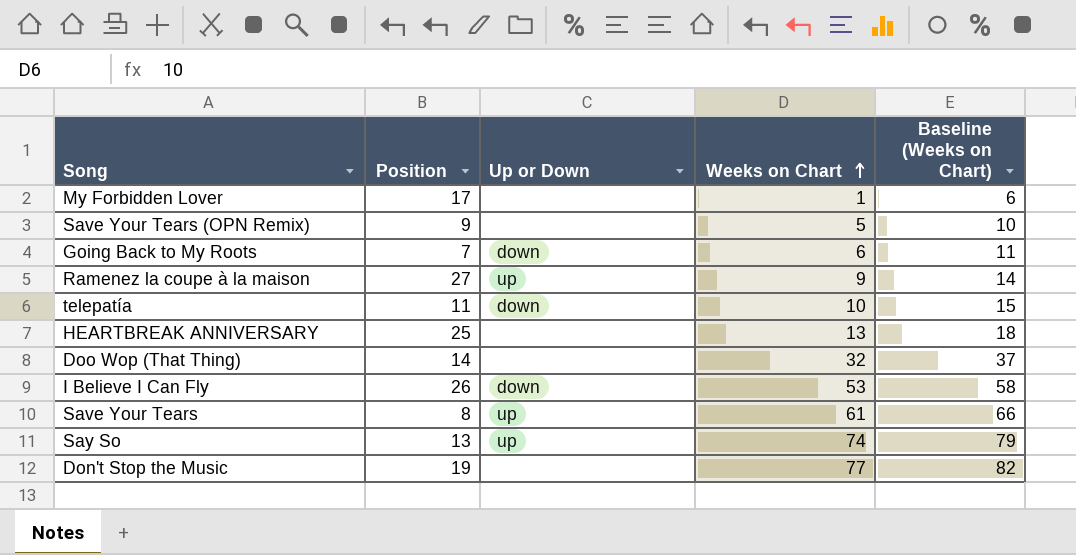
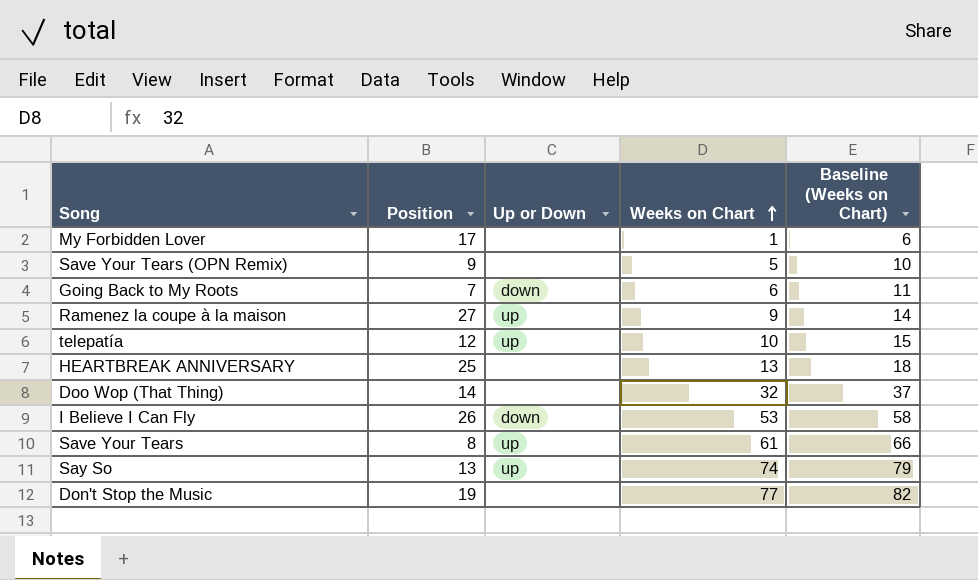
telepatía | Position: 11 -> 12
telepatía | Up or Down: down -> up

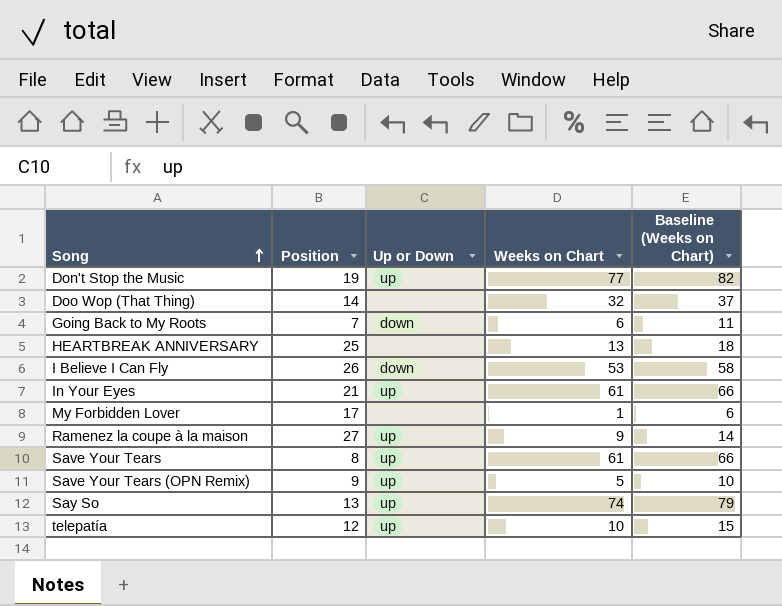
row order: Weeks on Chart ascending -> Song ascending
Don't Stop the Music | Up or Down: none -> up
row In Your Eyes: none -> 21 | up | 61 | 66
Save Your Tears (OPN Remix) | Up or Down: none -> up

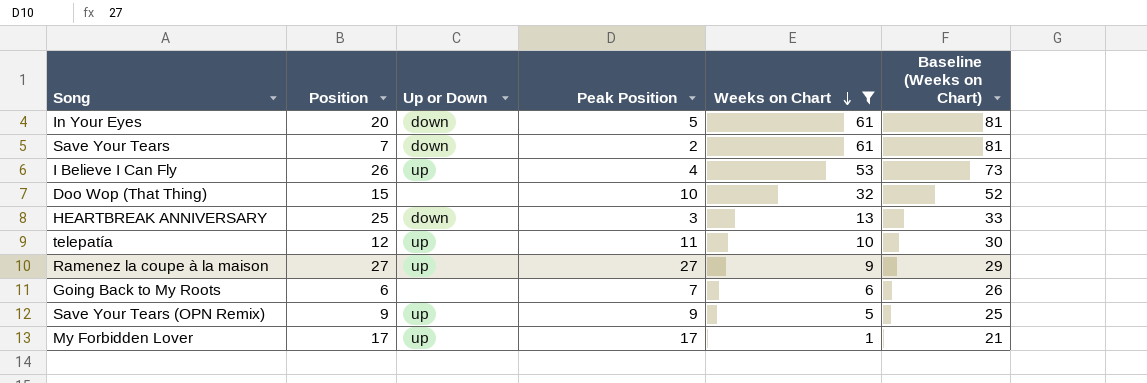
filter: none -> Weeks on Chart <= 61
row order: Song ascending -> Weeks on Chart descending
column Peak Position | position: none -> 4
column Baseline (Weeks on Chart) | formula: [Weeks on Chart] + 5 -> [Weeks on Chart] + 20
In Your Eyes | Position: 21 -> 20
In Your Eyes | Up or Down: up -> down
Save Your Tears | Position: 8 -> 7
Save Your Tears | Up or Down: up -> down
I Believe I Can Fly | Up or Down: down -> up
Doo Wop (That Thing) | Position: 14 -> 15
HEARTBREAK ANNIVERSARY | Up or Down: none -> down
Going Back to My Roots | Position: 7 -> 6
Going Back to My Roots | Up or Down: down -> none
My Forbidden Lover | Up or Down: none -> up

